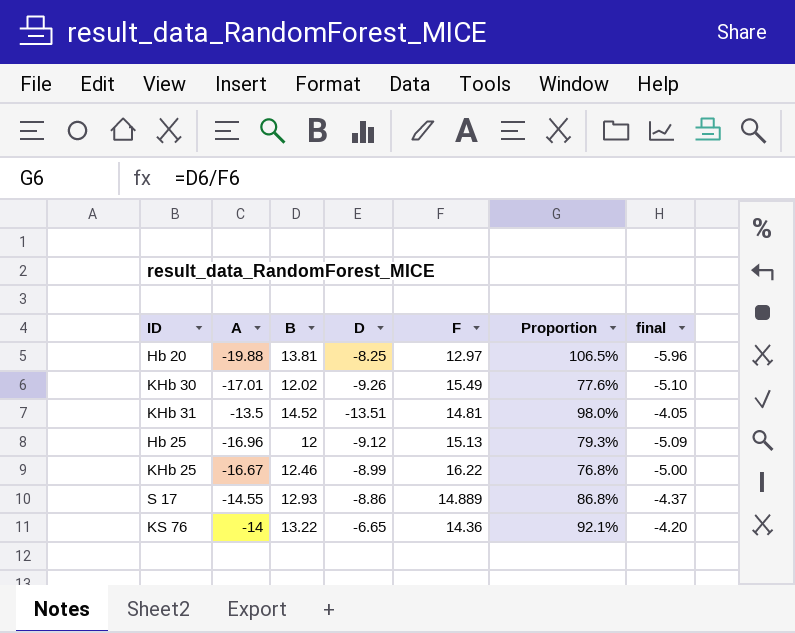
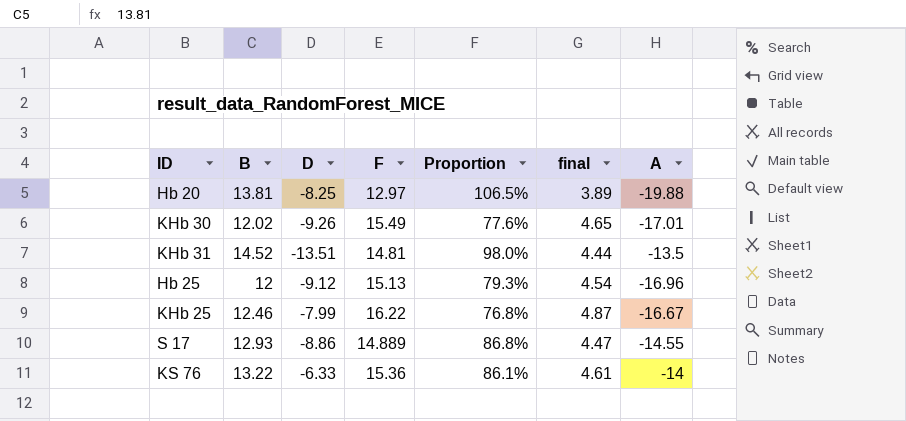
column final | formula: [A] * 0.3 -> [F] * 0.3
column A | position: 2 -> 7
KHb 25 | D: -8.99 -> -7.99
KS 76 | D: -6.65 -> -6.33
KS 76 | F: 14.36 -> 15.36
KS 76 | Proportion: 92.1% -> 86.1%

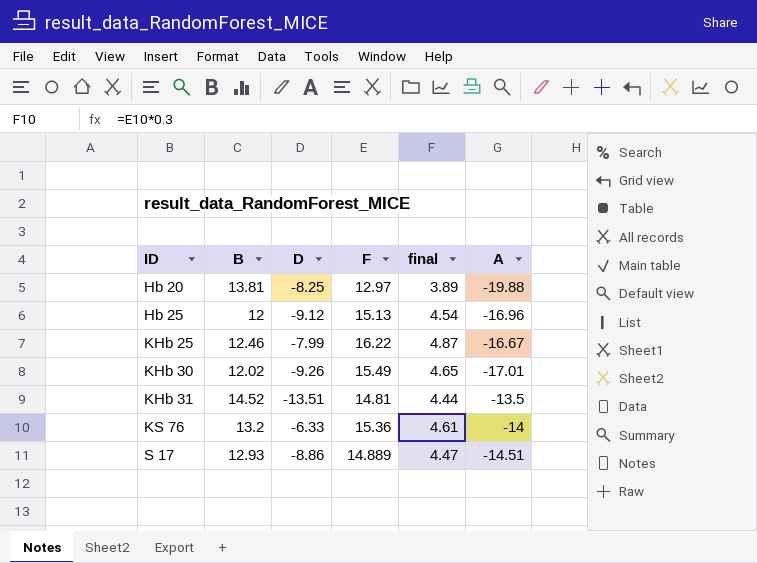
row order: none -> ID ascending
column Proportion | formula: [B] / [F] -> none
KS 76 | B: 13.22 -> 13.2
S 17 | A: -14.55 -> -14.51

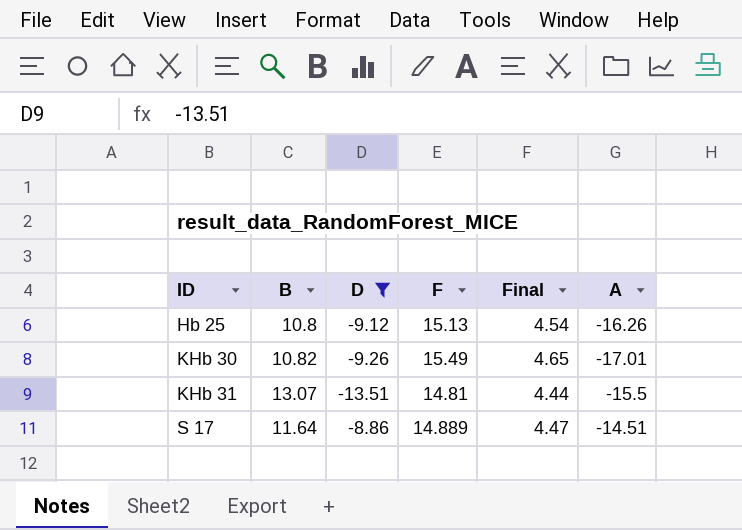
filter: none -> D <= -8.86
column name: final -> Final
Hb 25 | B: 12 -> 10.8
Hb 25 | A: -16.96 -> -16.26
KHb 30 | B: 12.02 -> 10.82
KHb 31 | B: 14.52 -> 13.07
KHb 31 | A: -13.5 -> -15.5
S 17 | B: 12.93 -> 11.64

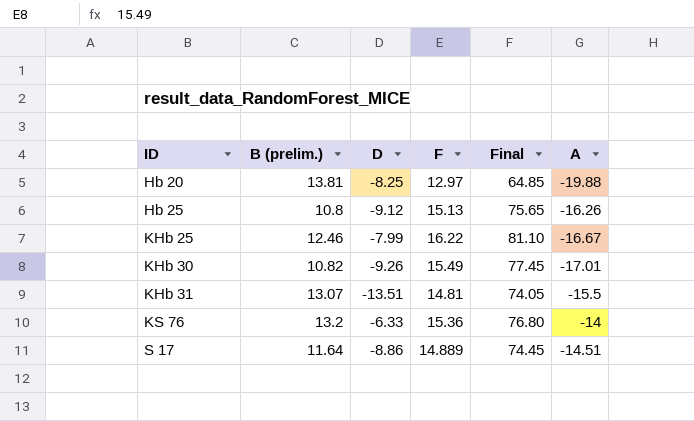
filter: D <= -8.86 -> none
column name: B -> B (prelim.)
column Final | formula: [F] * 0.3 -> [F] * 5

